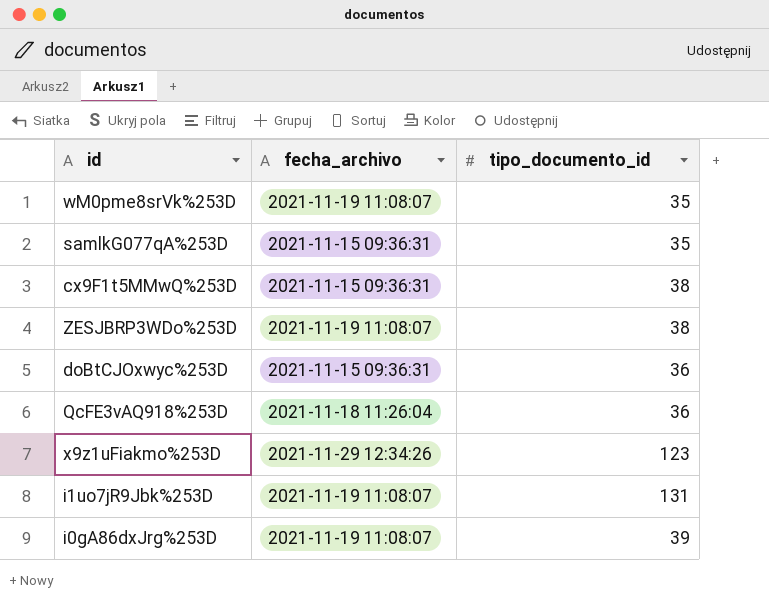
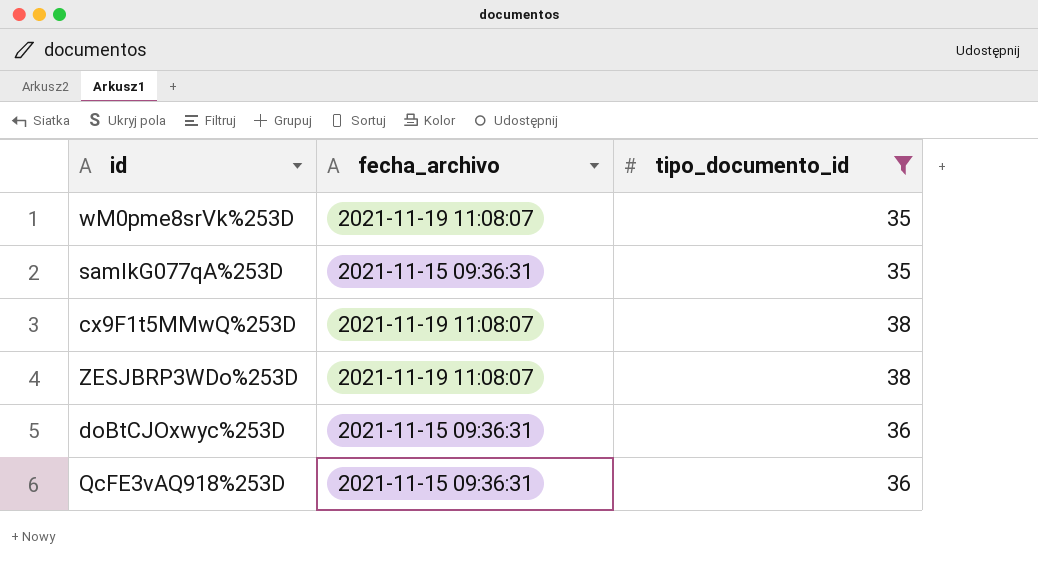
filter: none -> tipo_documento_id <= 38
cx9F1t5MMwQ%253D | fecha_archivo: 2021-11-15 09:36:31 -> 2021-11-19 11:08:07
QcFE3vAQ918%253D | fecha_archivo: 2021-11-18 11:26:04 -> 2021-11-15 09:36:31

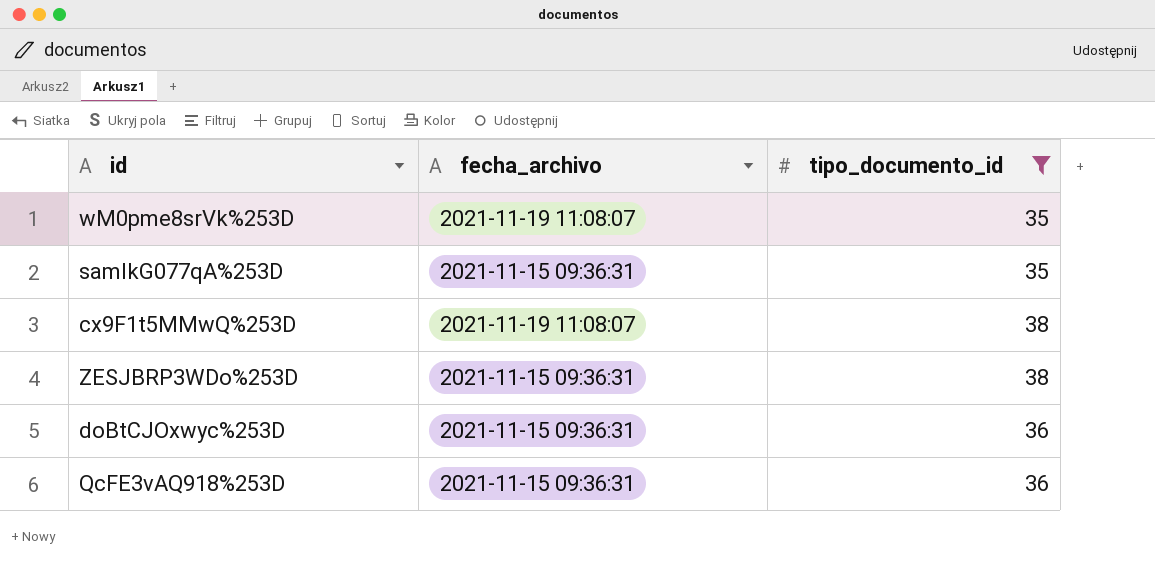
ZESJBRP3WDo%253D | fecha_archivo: 2021-11-19 11:08:07 -> 2021-11-15 09:36:31

